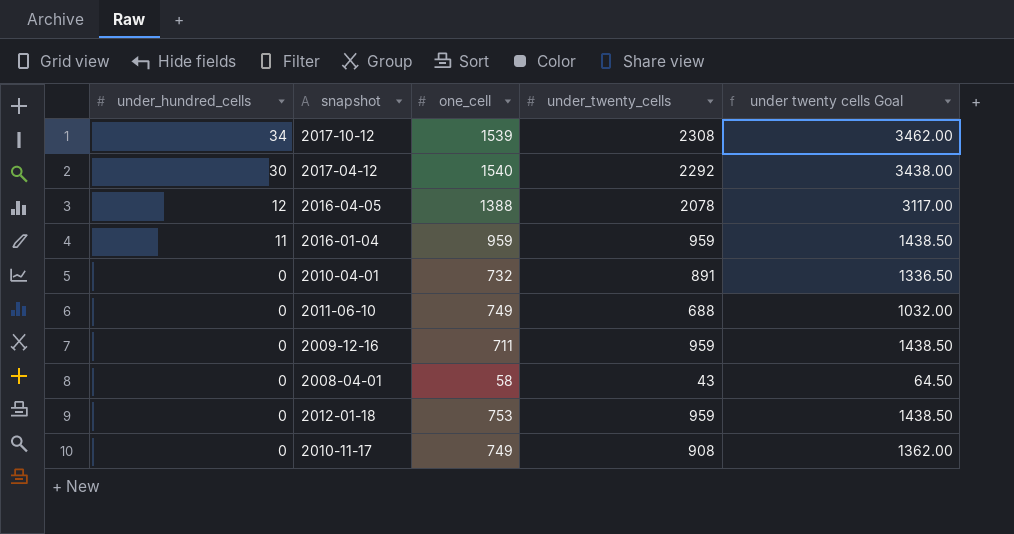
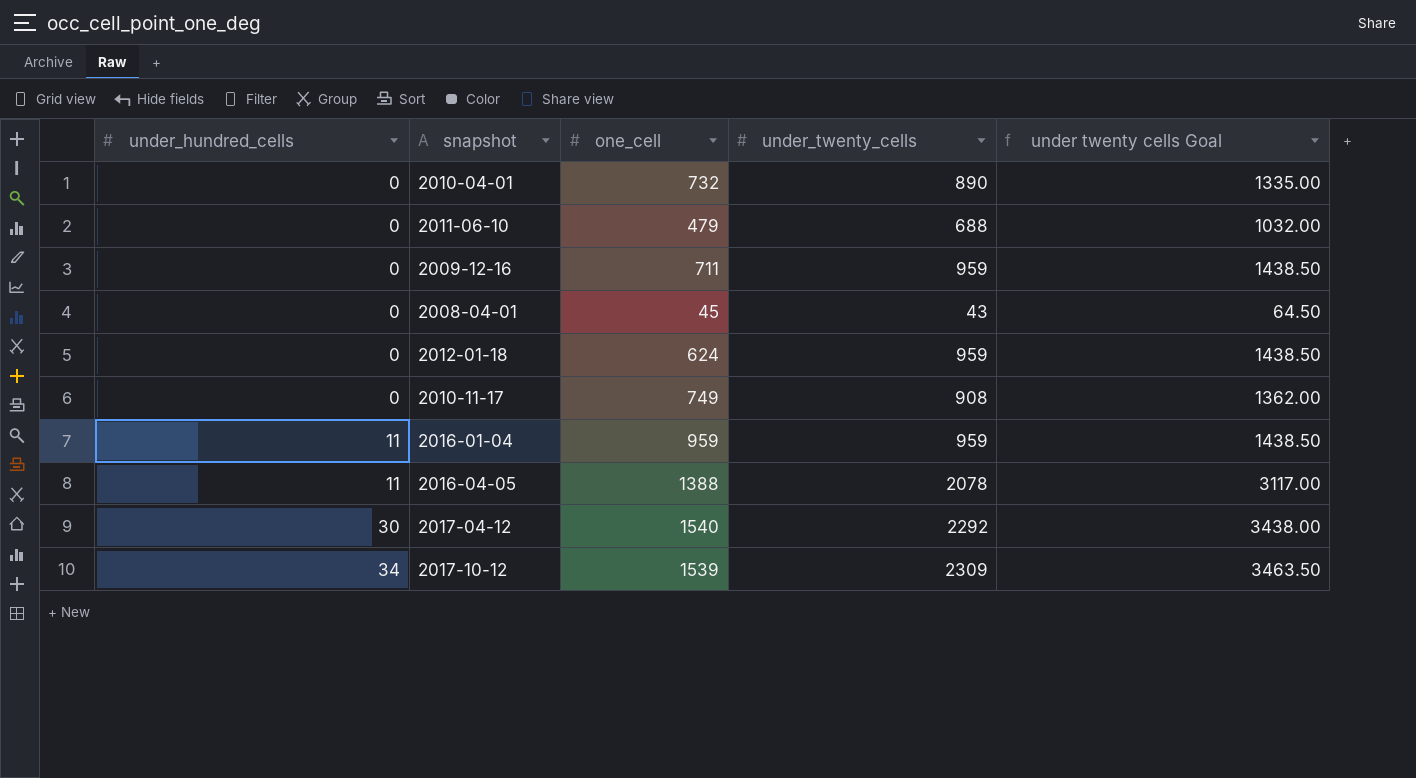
row order: under_hundred_cells descending -> under_hundred_cells ascending
2010-04-01 | under_twenty_cells: 891 -> 890
2010-04-01 | under twenty cells Goal: 1336.50 -> 1335.00
2011-06-10 | one_cell: 749 -> 479
2008-04-01 | one_cell: 58 -> 45
2012-01-18 | one_cell: 753 -> 624
2016-04-05 | under_hundred_cells: 12 -> 11
2017-10-12 | under_twenty_cells: 2308 -> 2309
2017-10-12 | under twenty cells Goal: 3462.00 -> 3463.50

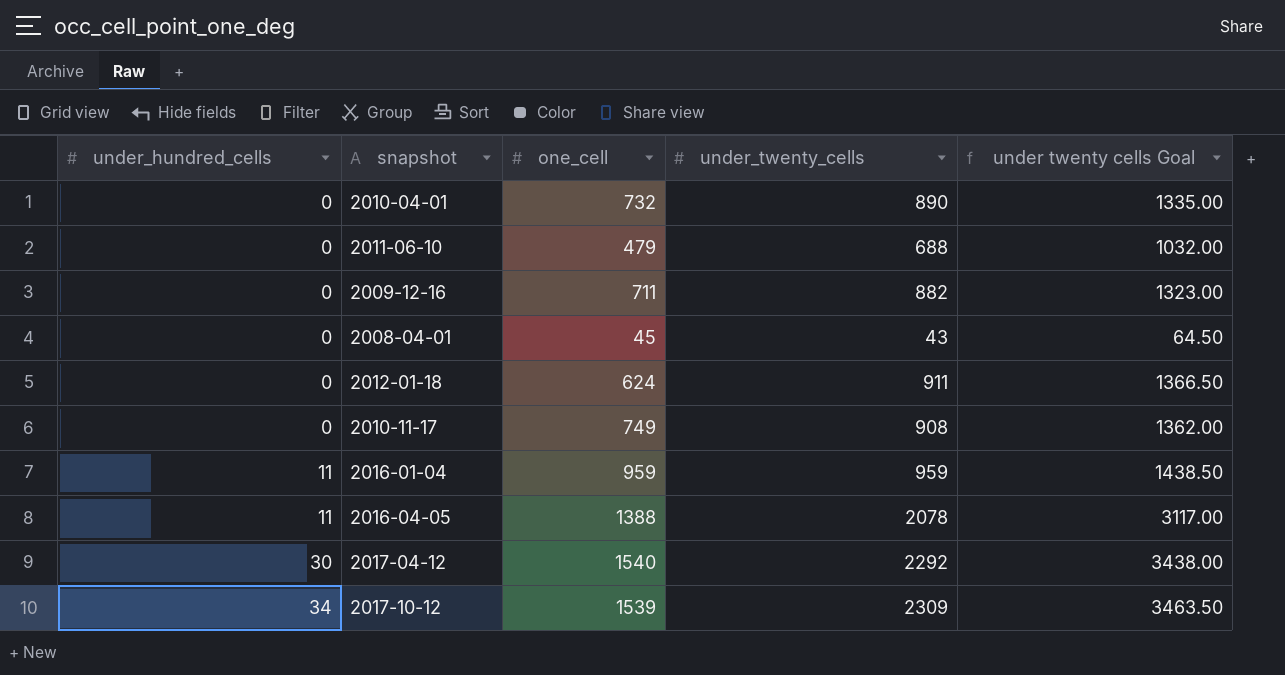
2009-12-16 | under_twenty_cells: 959 -> 882
2009-12-16 | under twenty cells Goal: 1438.50 -> 1323.00
2012-01-18 | under_twenty_cells: 959 -> 911
2012-01-18 | under twenty cells Goal: 1438.50 -> 1366.50

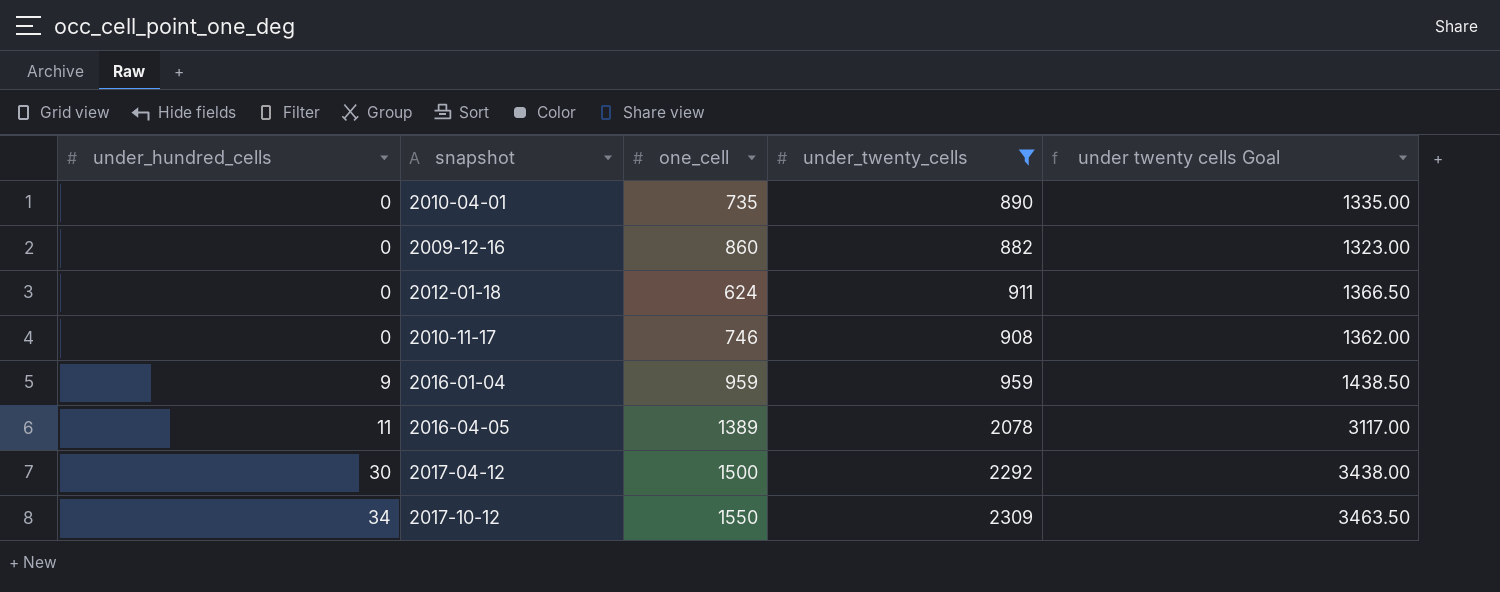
filter: none -> under_twenty_cells >= 882
2010-04-01 | one_cell: 732 -> 735
2009-12-16 | one_cell: 711 -> 860
2010-11-17 | one_cell: 749 -> 746
2016-01-04 | under_hundred_cells: 11 -> 9
2016-04-05 | one_cell: 1388 -> 1389
2017-04-12 | one_cell: 1540 -> 1500
2017-10-12 | one_cell: 1539 -> 1550

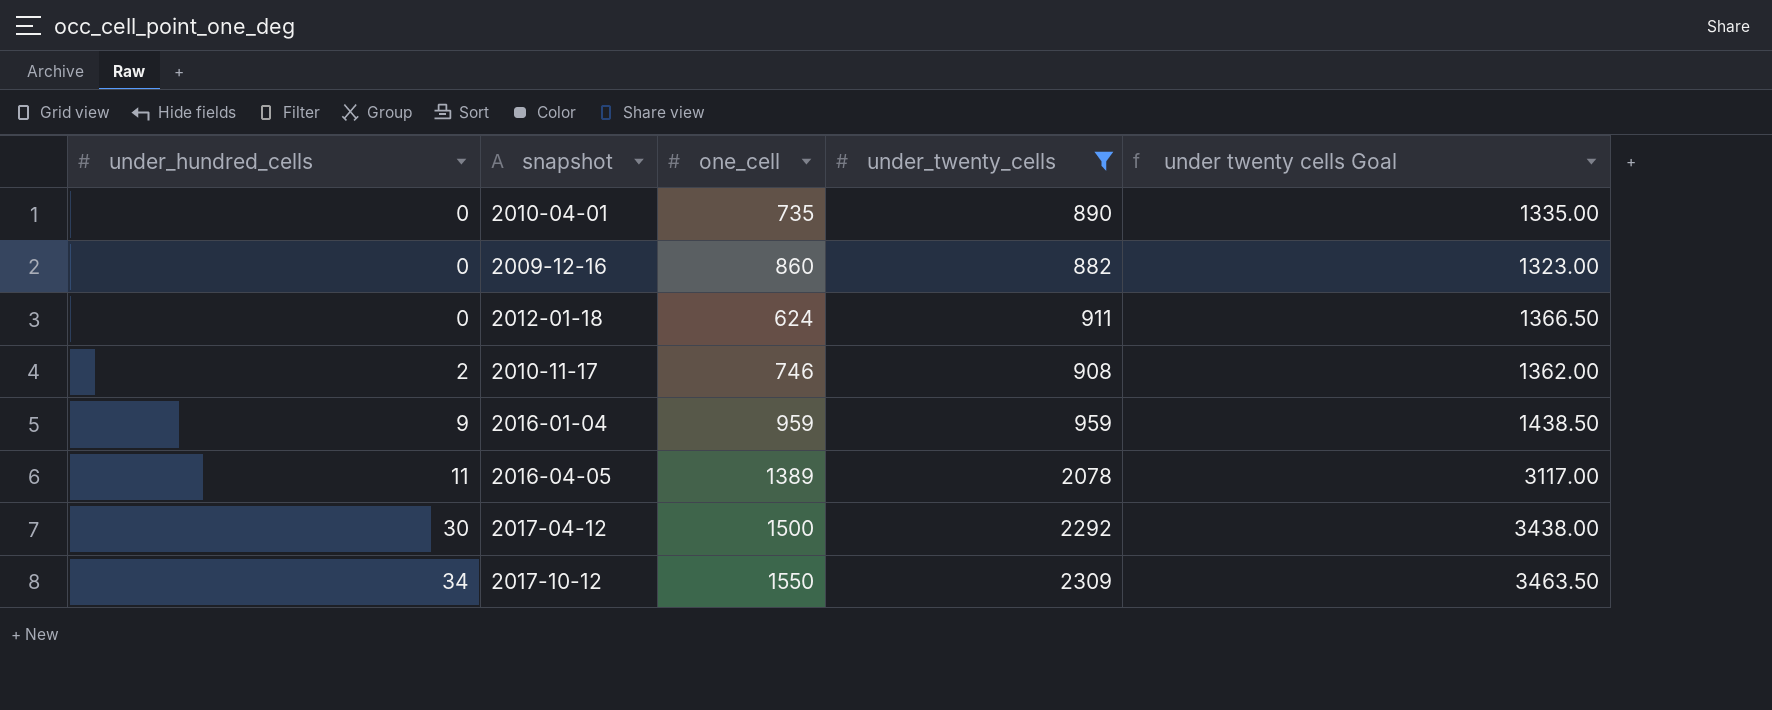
2010-11-17 | under_hundred_cells: 0 -> 2

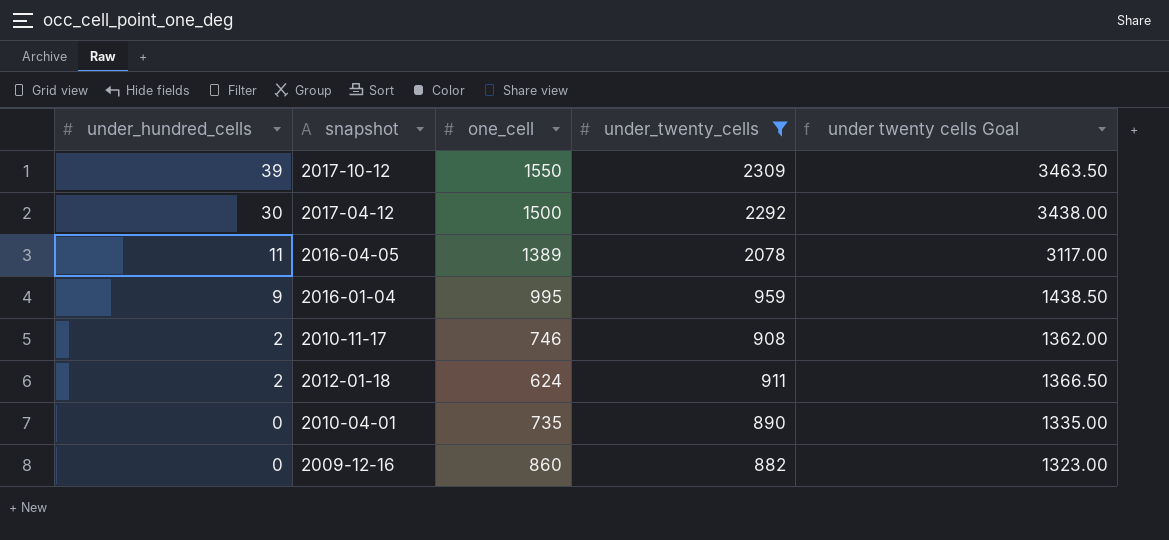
row order: under_hundred_cells ascending -> under_hundred_cells descending
2017-10-12 | under_hundred_cells: 34 -> 39
2016-01-04 | one_cell: 959 -> 995
2012-01-18 | under_hundred_cells: 0 -> 2

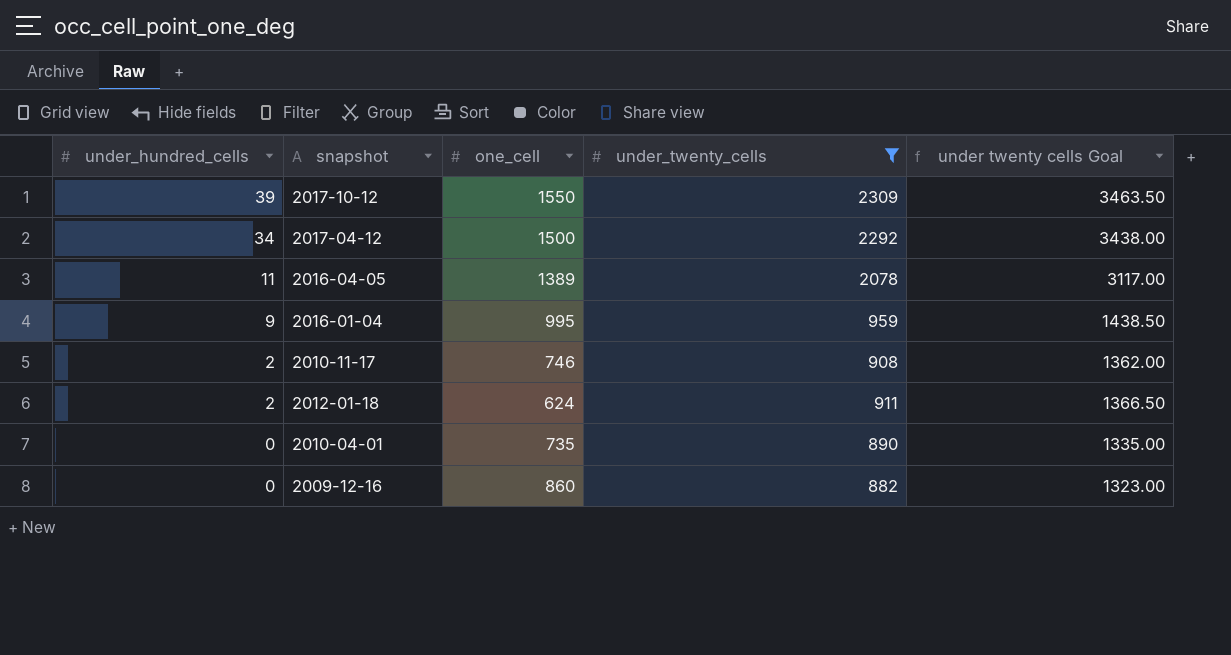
2017-04-12 | under_hundred_cells: 30 -> 34

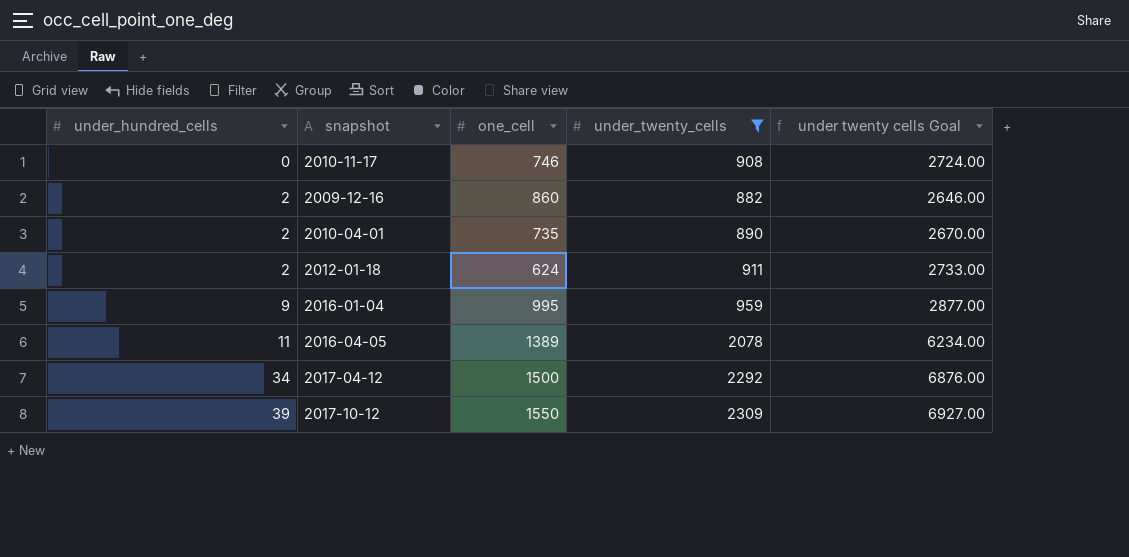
row order: under_hundred_cells descending -> under_hundred_cells ascending
column under twenty cells Goal | formula: [under_twenty_cells] * 1.5 -> [under_twenty_cells] * 3
2010-11-17 | under_hundred_cells: 2 -> 0
2009-12-16 | under_hundred_cells: 0 -> 2
2010-04-01 | under_hundred_cells: 0 -> 2

